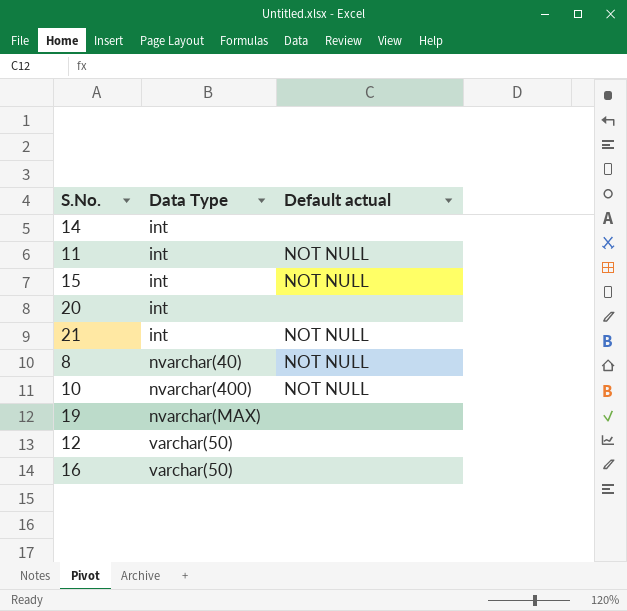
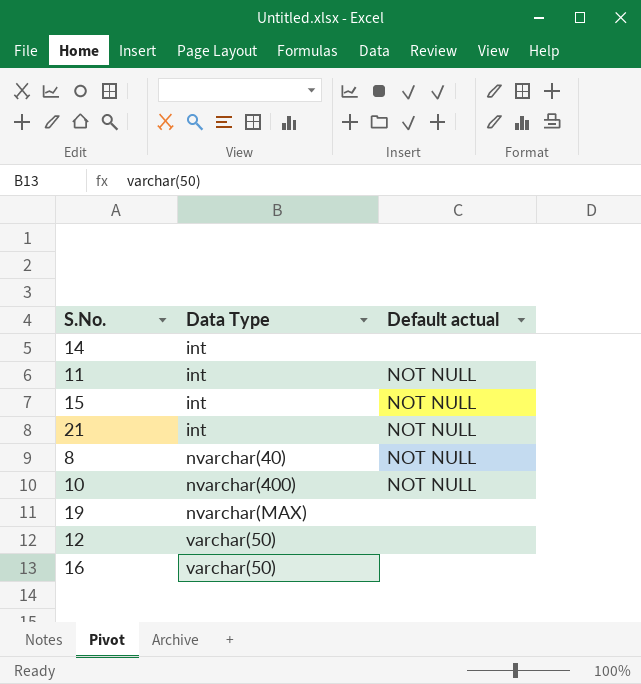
row 20: int | none -> none

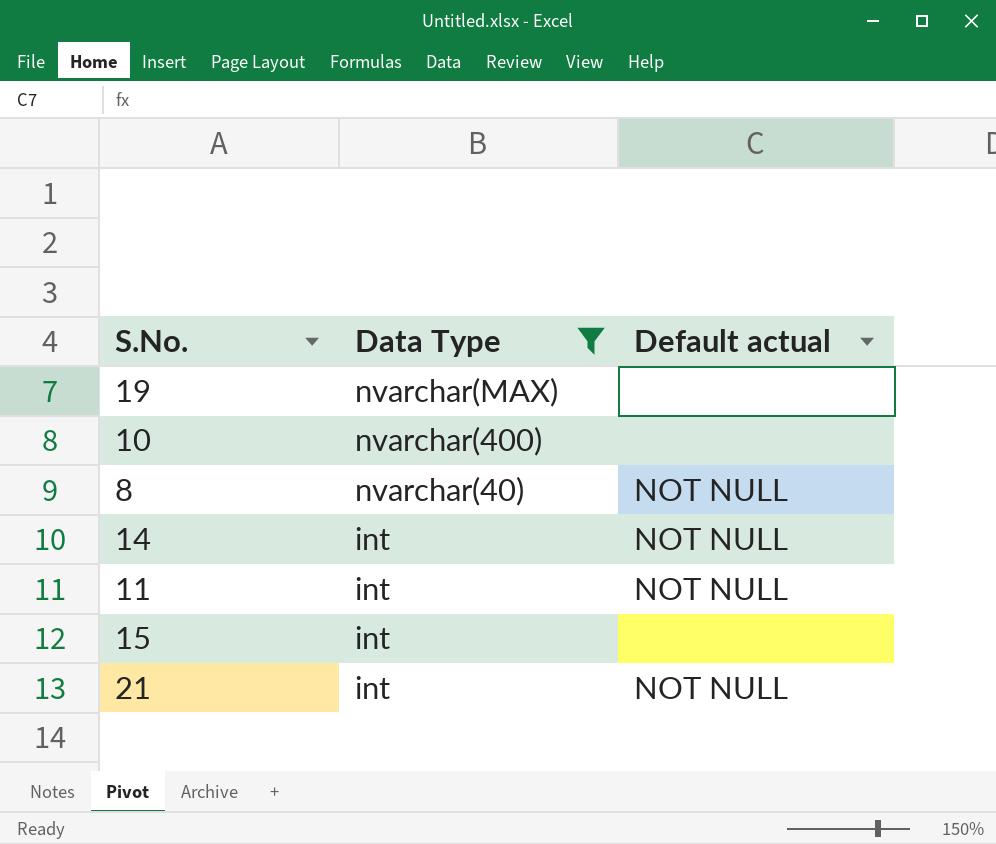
filter: none -> Data Type != varchar(50)
row order: Data Type ascending -> Data Type descending
10 | Default actual: NOT NULL -> none
14 | Default actual: none -> NOT NULL
15 | Default actual: NOT NULL -> none

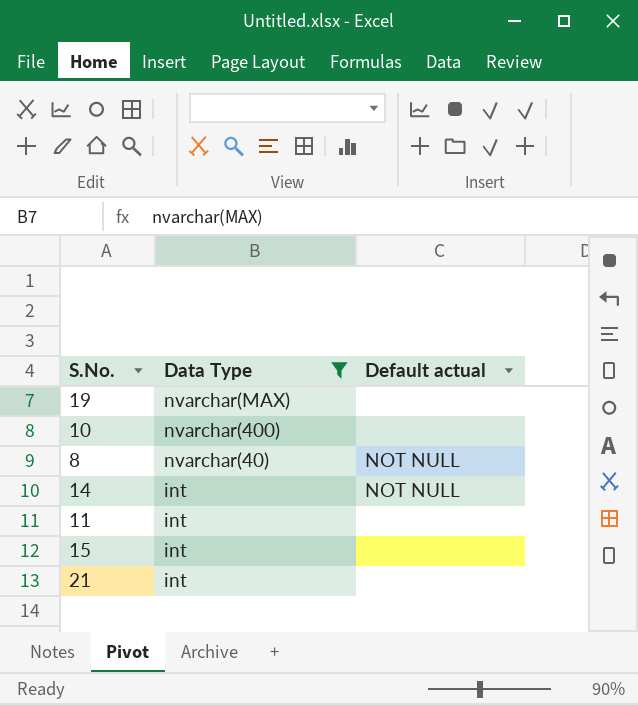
11 | Default actual: NOT NULL -> none
21 | Default actual: NOT NULL -> none

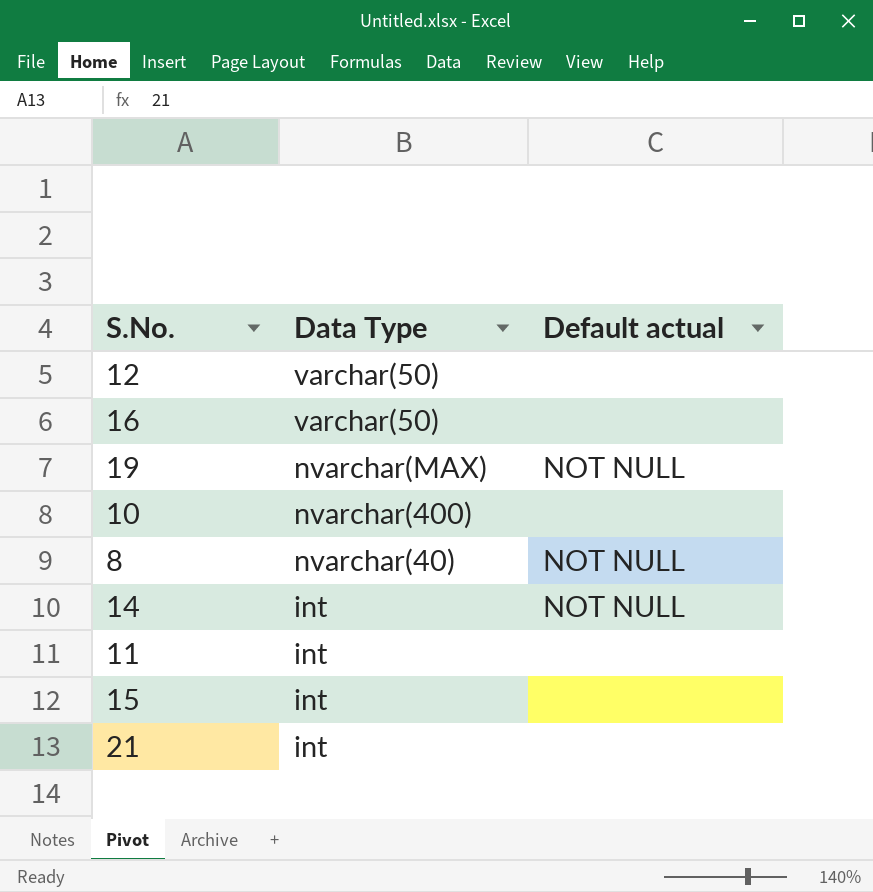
filter: Data Type != varchar(50) -> none
19 | Default actual: none -> NOT NULL

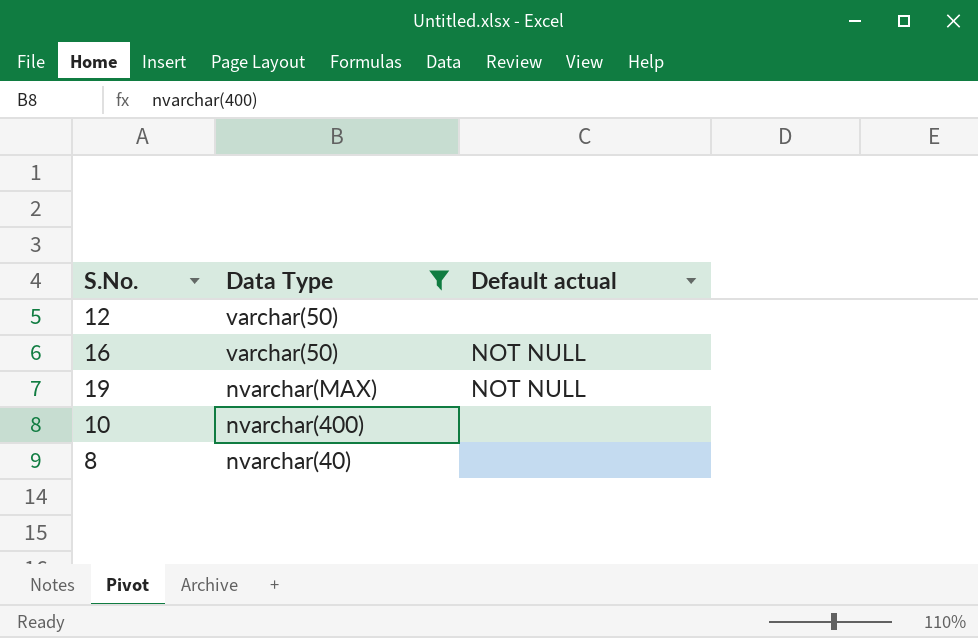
filter: none -> Data Type != int
16 | Default actual: none -> NOT NULL
8 | Default actual: NOT NULL -> none

